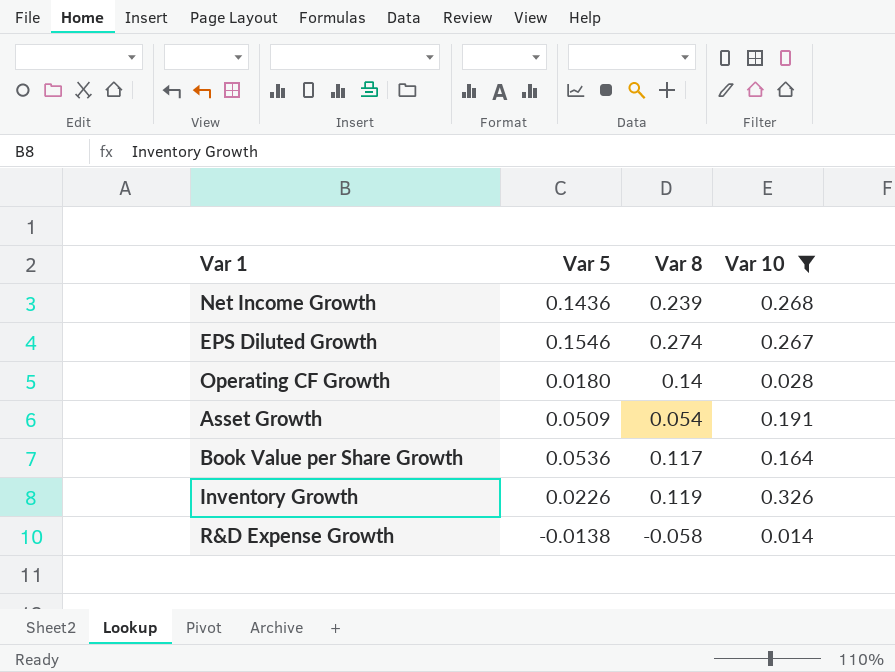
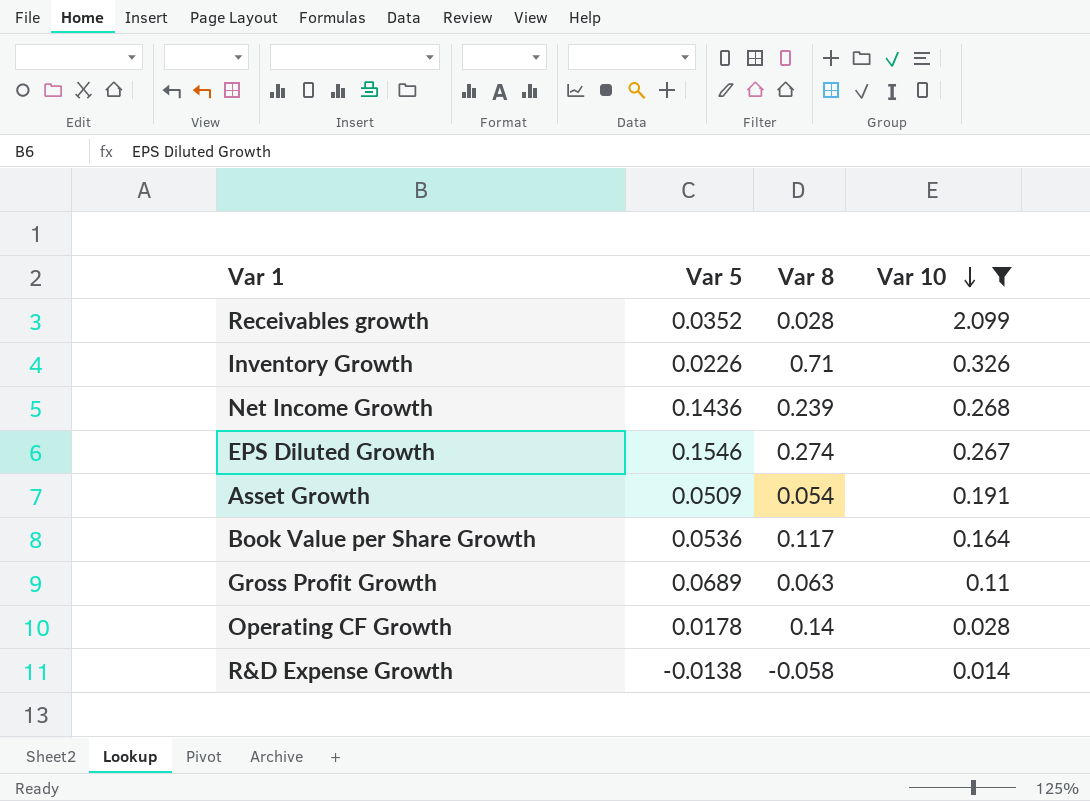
row order: none -> Var 10 descending
row Receivables growth: none -> 0.0352 | 0.028 | 2.099
Inventory Growth | Var 8: 0.119 -> 0.71
row Gross Profit Growth: none -> 0.0689 | 0.063 | 0.11
Operating CF Growth | Var 5: 0.0180 -> 0.0178

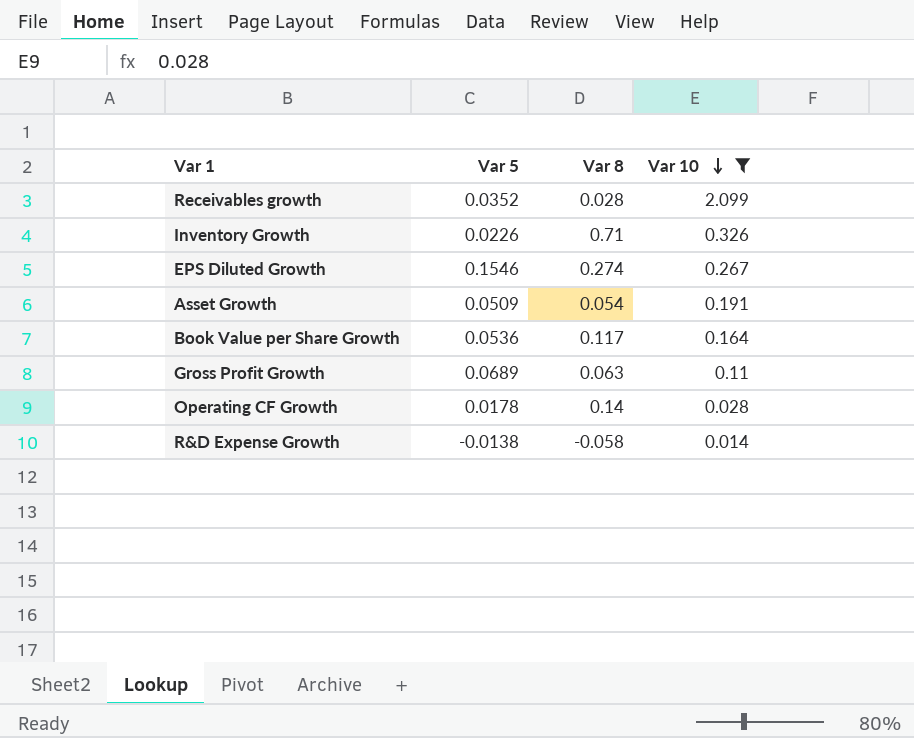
row Net Income Growth: 0.1436 | 0.239 | 0.268 -> none

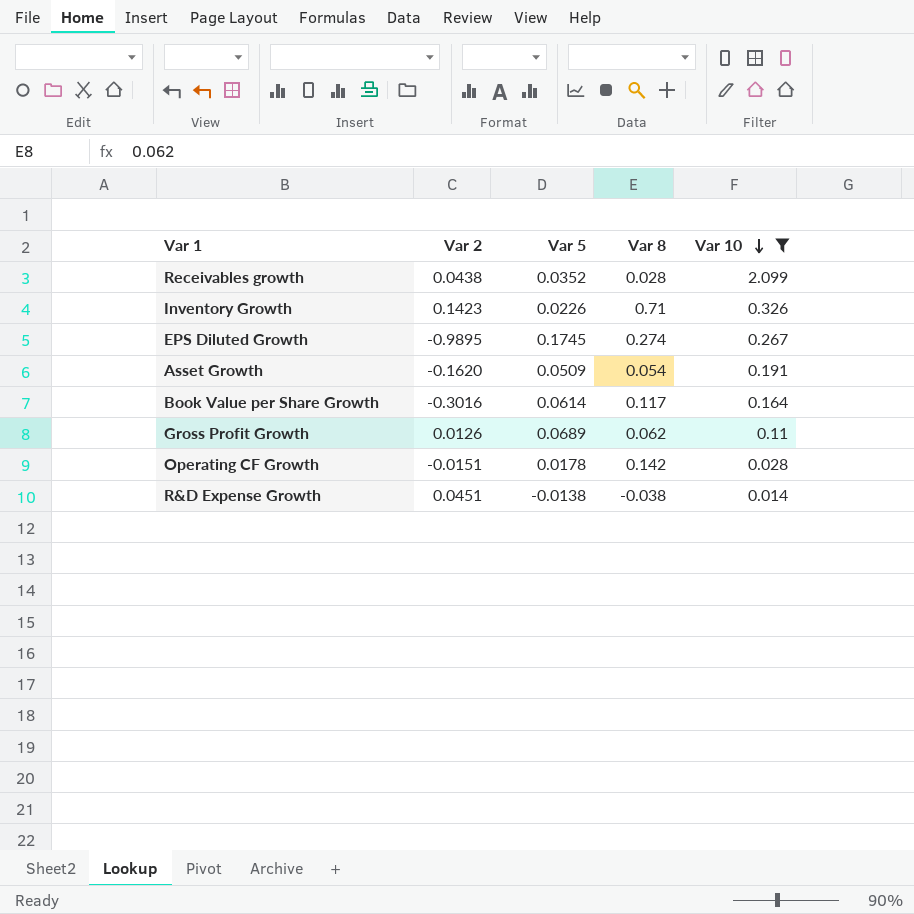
column Var 2 | position: none -> 2
EPS Diluted Growth | Var 5: 0.1546 -> 0.1745
Book Value per Share Growth | Var 5: 0.0536 -> 0.0614
Gross Profit Growth | Var 8: 0.063 -> 0.062
Operating CF Growth | Var 8: 0.14 -> 0.142
R&D Expense Growth | Var 8: -0.058 -> -0.038

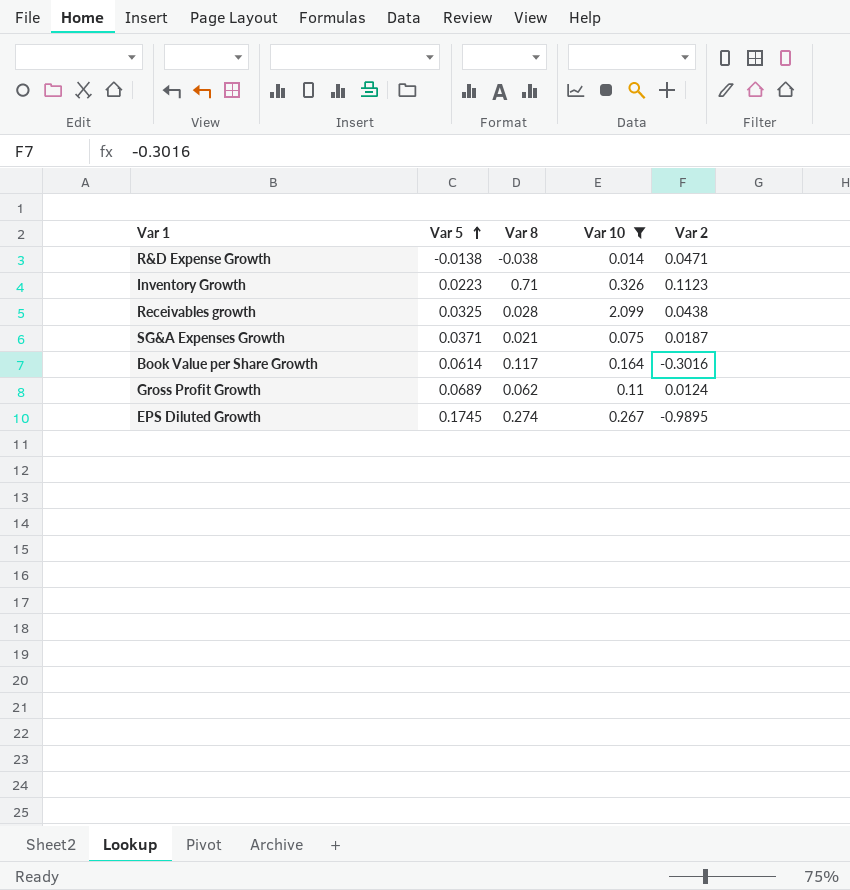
row order: Var 10 descending -> Var 5 ascending
column Var 2 | position: 2 -> 5
row Asset Growth: -0.1620 | 0.0509 | 0.054 | 0.191 -> none
row Operating CF Growth: -0.0151 | 0.0178 | 0.142 | 0.028 -> none
R&D Expense Growth | Var 2: 0.0451 -> 0.0471
Inventory Growth | Var 5: 0.0226 -> 0.0223
Inventory Growth | Var 2: 0.1423 -> 0.1123
Receivables growth | Var 5: 0.0352 -> 0.0325
row SG&A Expenses Growth: none -> 0.0371 | 0.021 | 0.075 | 0.0187
Gross Profit Growth | Var 2: 0.0126 -> 0.0124

